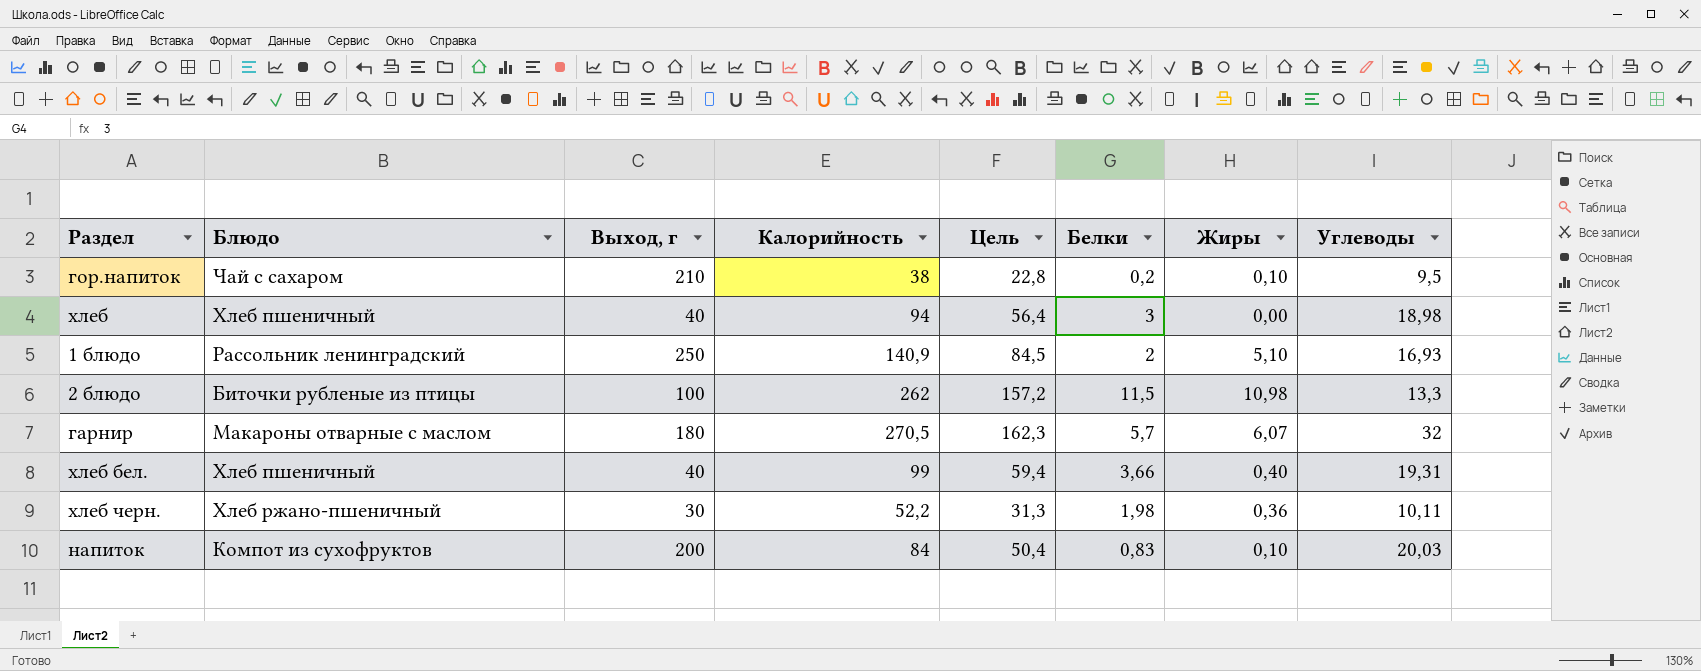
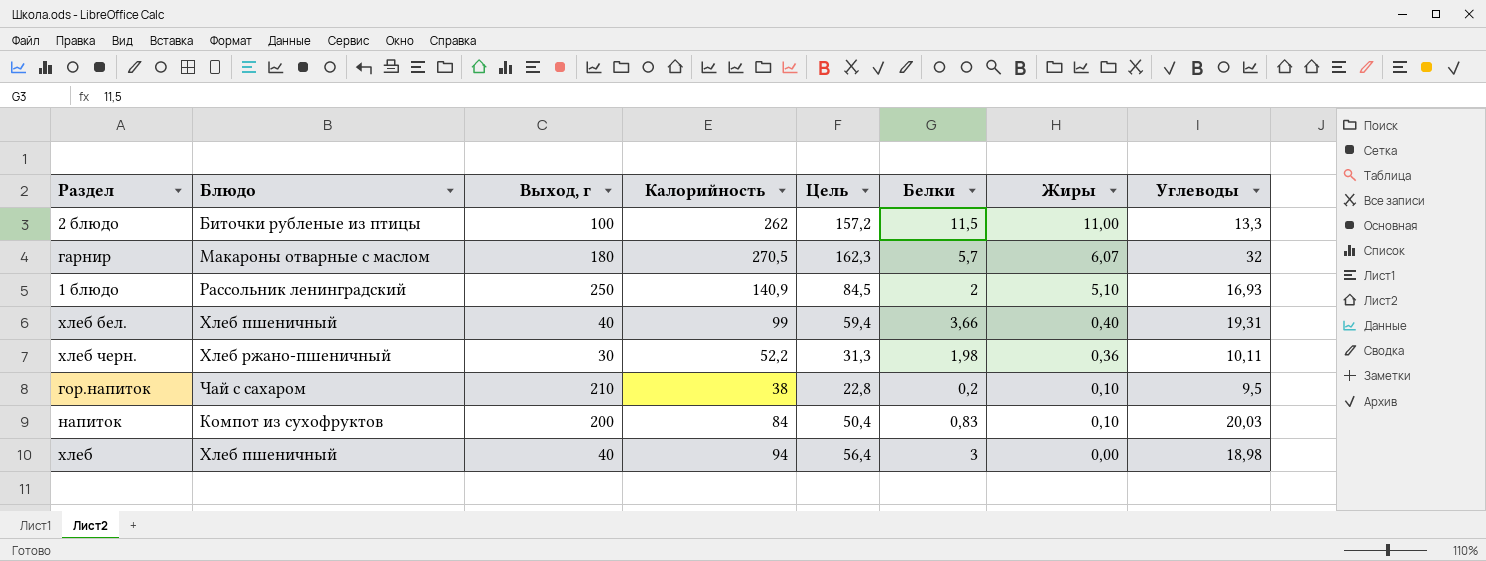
row order: none -> Жиры descending
2 блюдо | Жиры: 10,98 -> 11,00

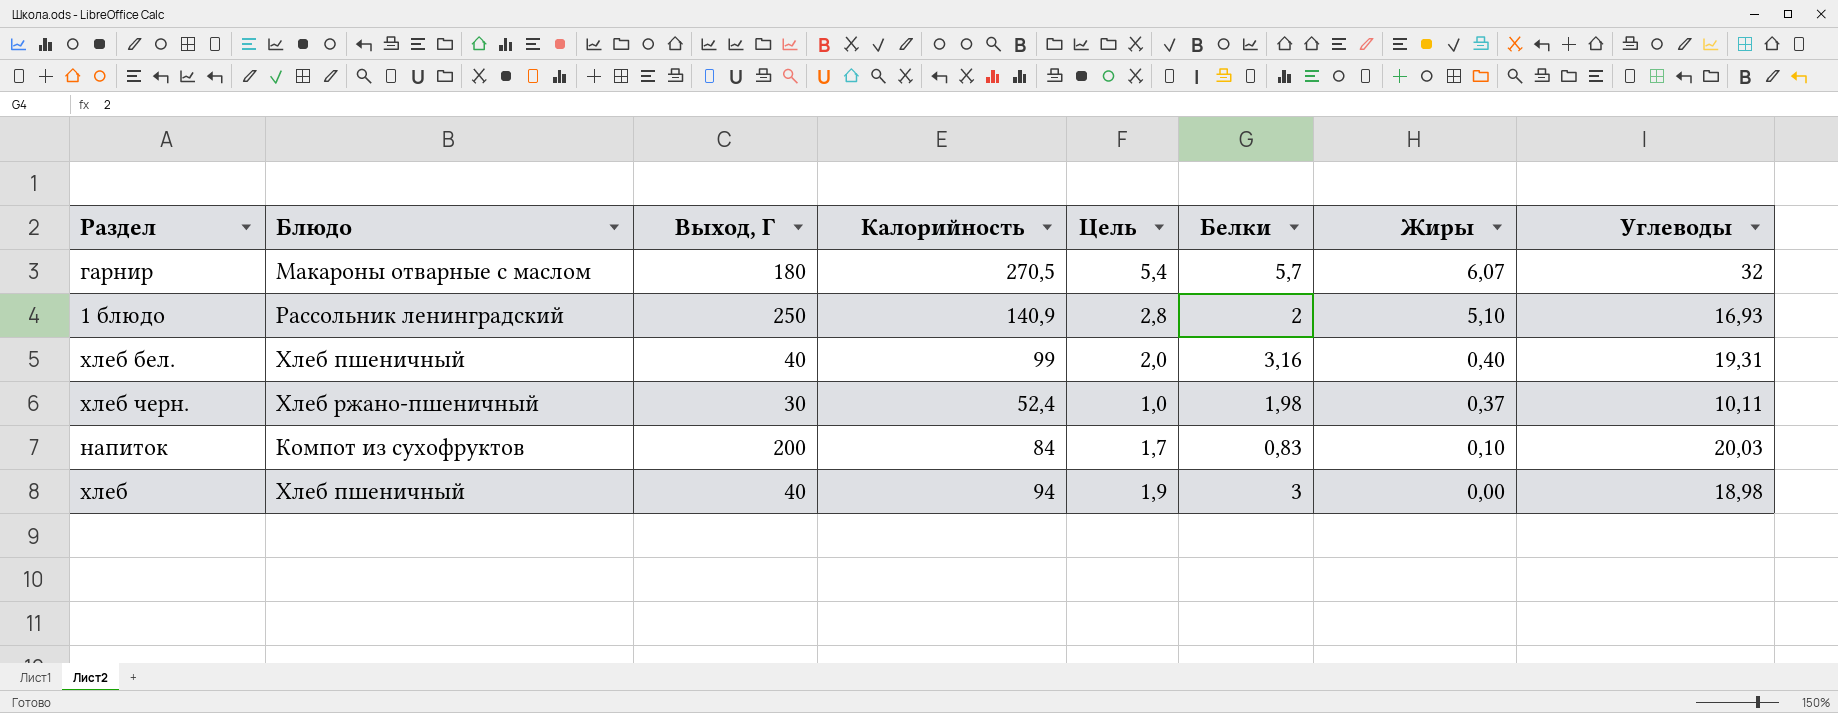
column name: Выход, г -> Выход, Г
column Цель | formula: [Калорийность] * 0,6 -> [Калорийность] * 0,02
row 2 блюдо: Биточки рубленые из птицы | 100 | 262 | 157,2 | 11,5 | 11,00 | 13,3 -> none
row гор.напиток: Чай с сахаром | 210 | 38 | 22,8 | 0,2 | 0,10 | 9,5 -> none
хлеб бел. | Белки: 3,66 -> 3,16
хлеб черн. | Калорийность: 52,2 -> 52,4
хлеб черн. | Жиры: 0,36 -> 0,37

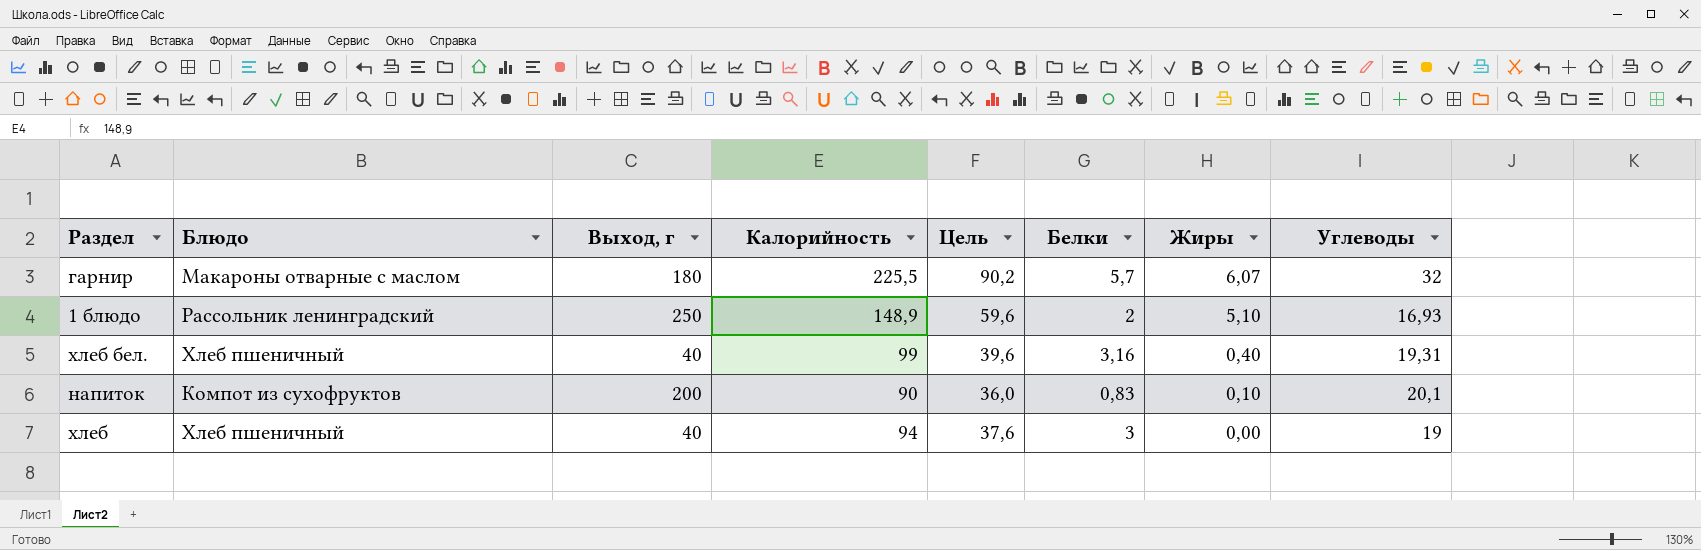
column name: Выход, Г -> Выход, г
column Цель | formula: [Калорийность] * 0,02 -> [Калорийность] * 0,4
row хлеб черн.: Хлеб ржано-пшеничный | 30 | 52,4 | 1,0 | 1,98 | 0,37 | 10,11 -> none
гарнир | Калорийность: 270,5 -> 225,5
1 блюдо | Калорийность: 140,9 -> 148,9
напиток | Калорийность: 84 -> 90
напиток | Углеводы: 20,03 -> 20,1
хлеб | Углеводы: 18,98 -> 19

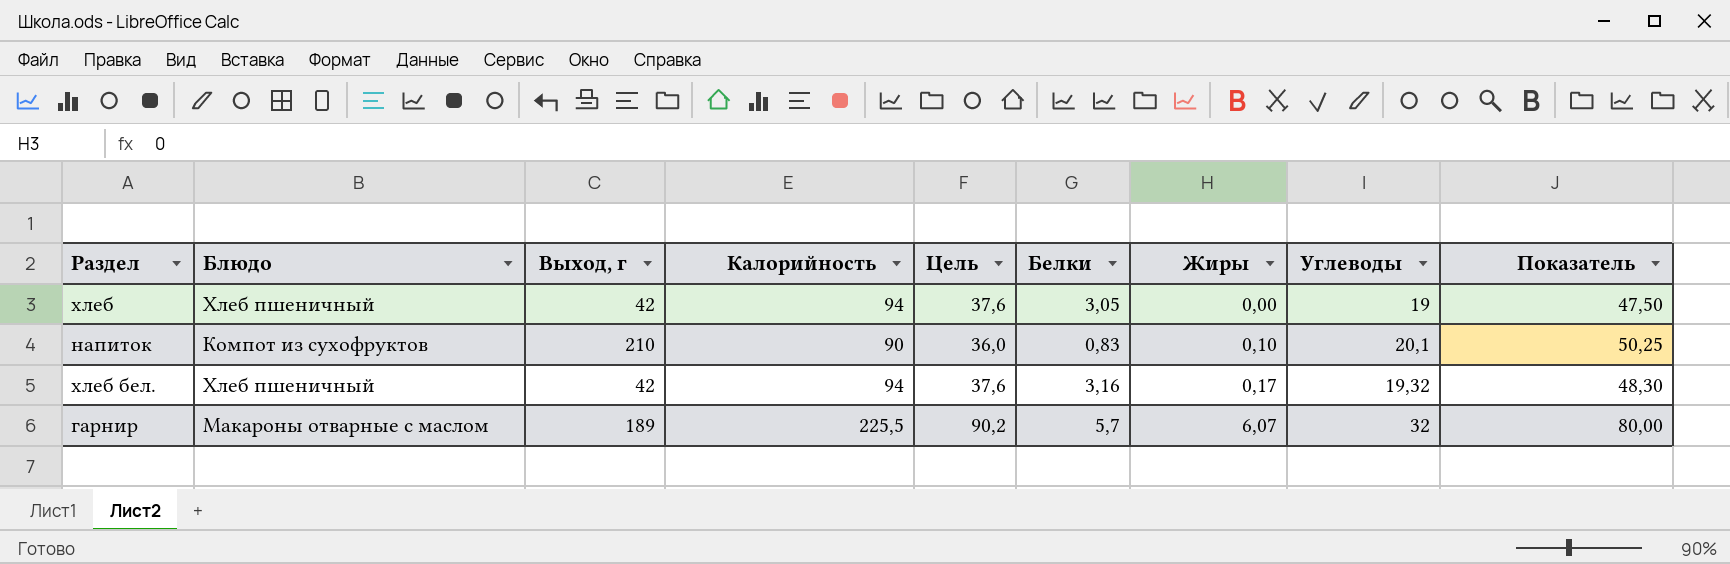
row order: Жиры descending -> Жиры ascending
column Показатель | formula: none -> [Углеводы] * 2,5
row 1 блюдо: Рассольник ленинградский | 250 | 148,9 | 59,6 | 2 | 5,10 | 16,93 -> none
хлеб | Выход, г: 40 -> 42
хлеб | Белки: 3 -> 3,05
напиток | Выход, г: 200 -> 210
хлеб бел. | Выход, г: 40 -> 42
хлеб бел. | Калорийность: 99 -> 94
хлеб бел. | Цель: 39,6 -> 37,6
хлеб бел. | Жиры: 0,40 -> 0,17
хлеб бел. | Углеводы: 19,31 -> 19,32
гарнир | Выход, г: 180 -> 189

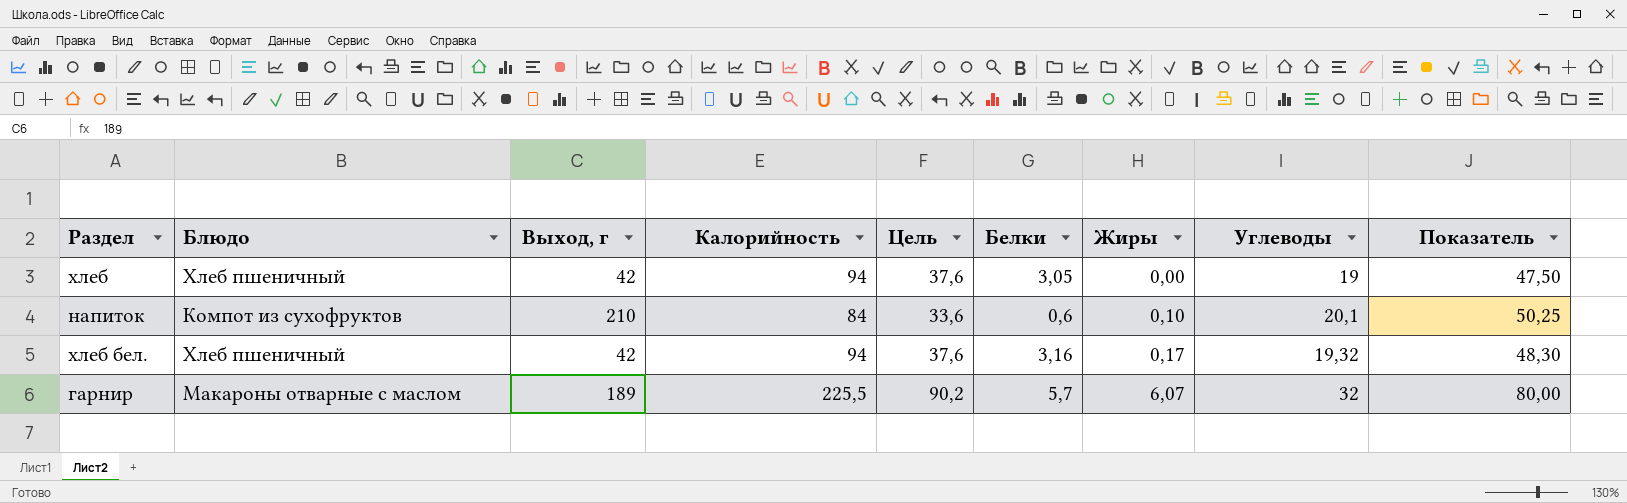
напиток | Калорийность: 90 -> 84
напиток | Цель: 36,0 -> 33,6
напиток | Белки: 0,83 -> 0,6

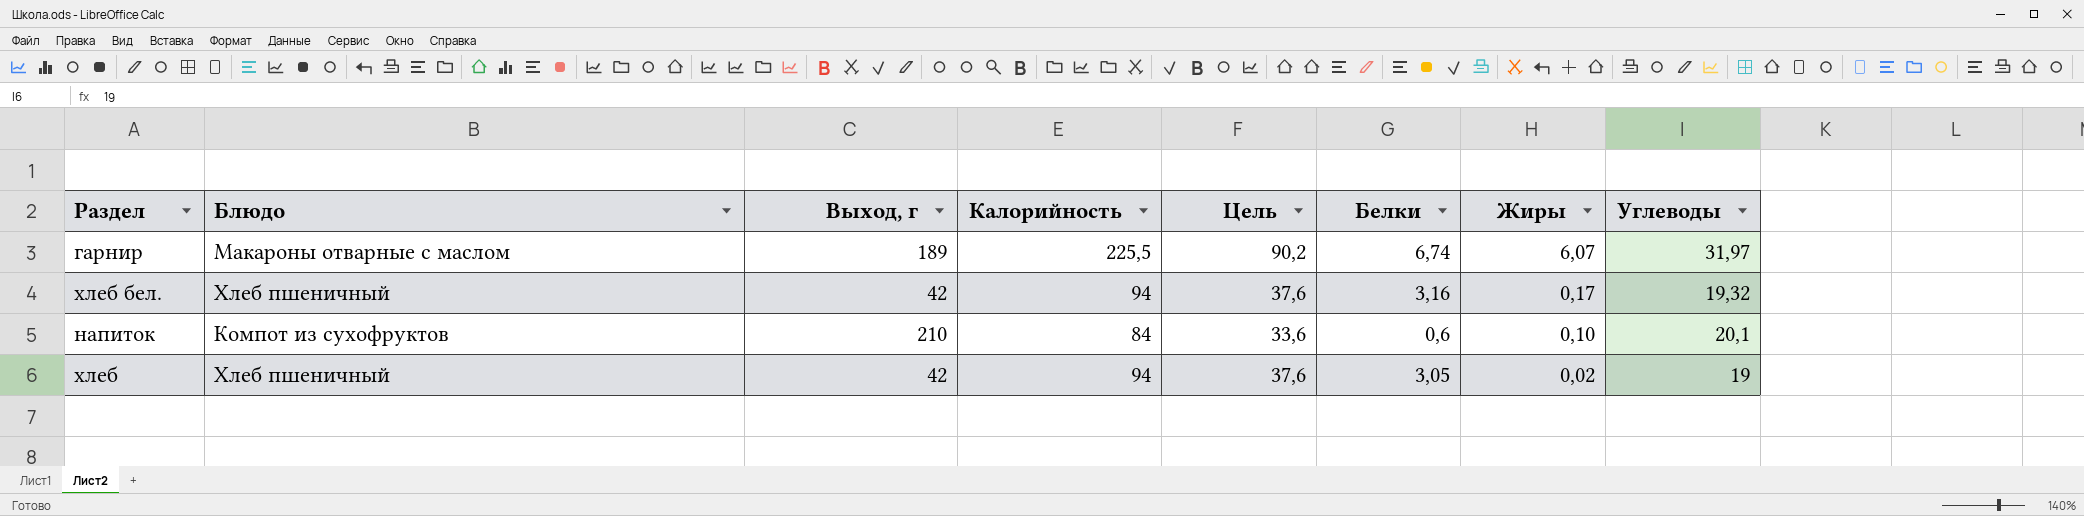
row order: Жиры ascending -> Жиры descending
column Показатель | formula: [Углеводы] * 2,5 -> none
гарнир | Белки: 5,7 -> 6,74
гарнир | Углеводы: 32 -> 31,97
хлеб | Жиры: 0,00 -> 0,02

